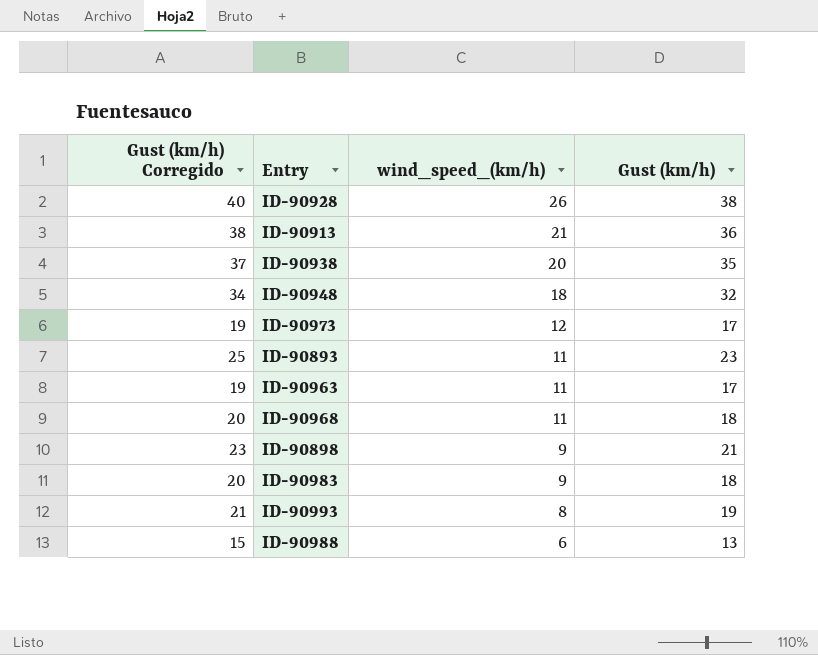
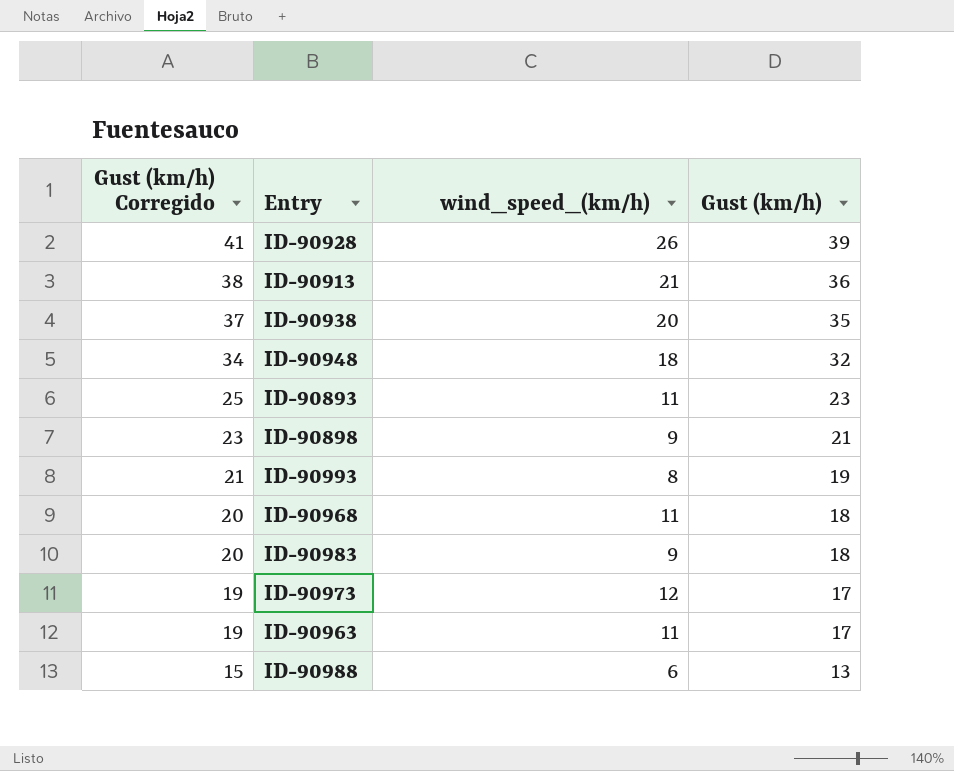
row order: wind_speed_(km/h) descending -> Gust (km/h) Corregido descending
ID-90928 | Gust (km/h) Corregido: 40 -> 41
ID-90928 | Gust (km/h): 38 -> 39

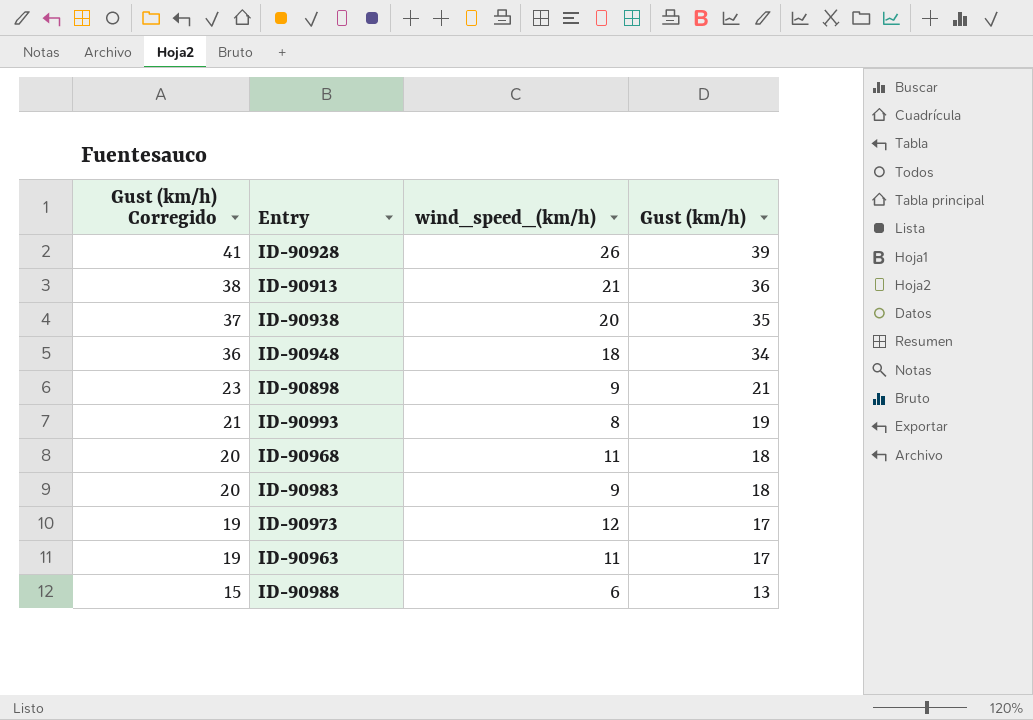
row ID-90893: 25 | 11 | 23 -> none
ID-90948 | Gust (km/h) Corregido: 34 -> 36
ID-90948 | Gust (km/h): 32 -> 34

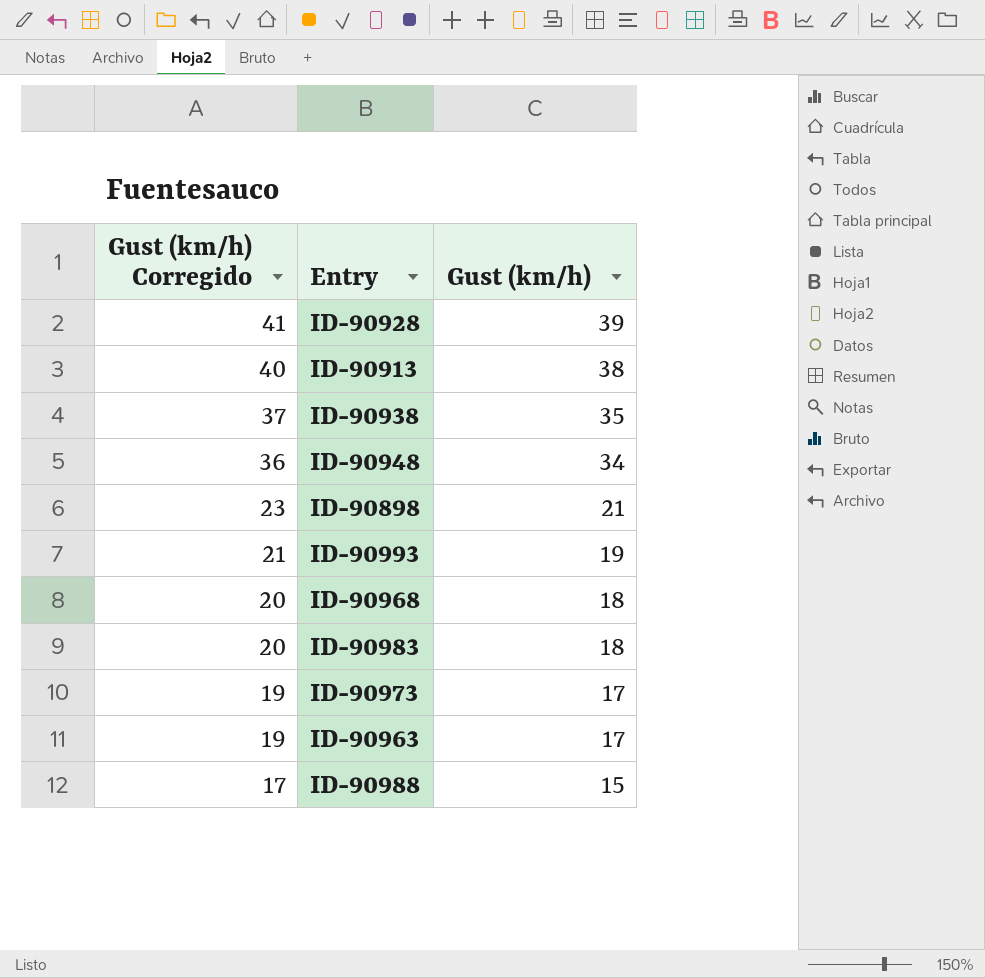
column wind_speed_(km/h) | position: 3 -> none
ID-90913 | Gust (km/h) Corregido: 38 -> 40
ID-90913 | Gust (km/h): 36 -> 38
ID-90988 | Gust (km/h) Corregido: 15 -> 17
ID-90988 | Gust (km/h): 13 -> 15

